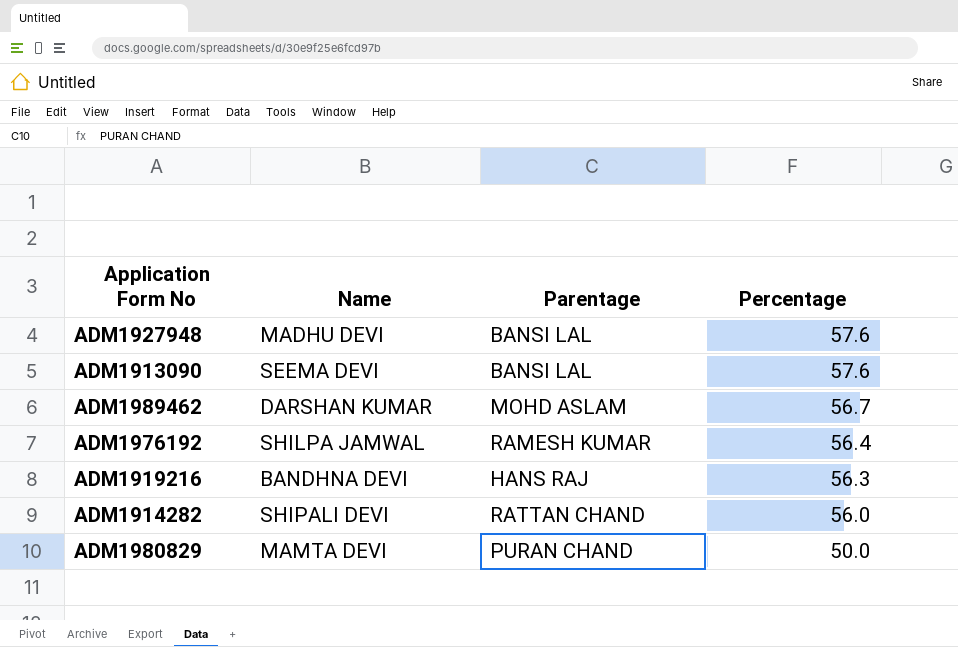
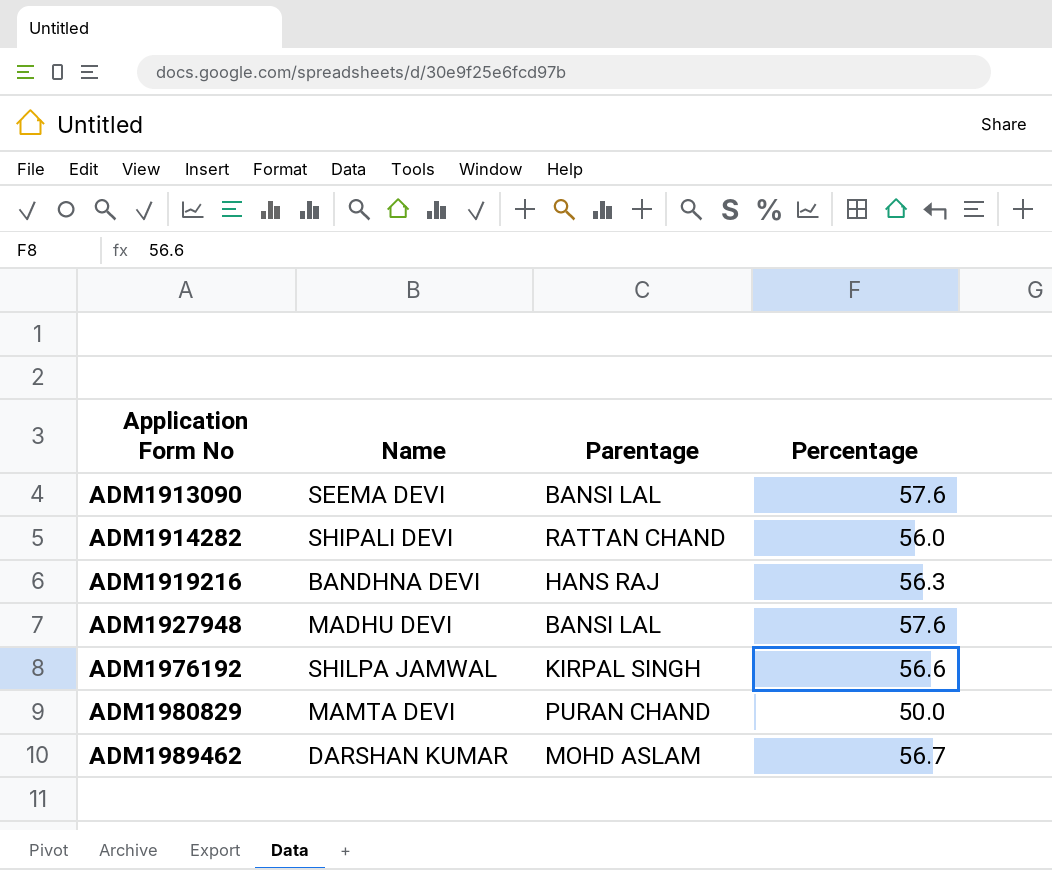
row order: Percentage descending -> Application Form No ascending
ADM1976192 | Parentage: RAMESH KUMAR -> KIRPAL SINGH
ADM1976192 | Percentage: 56.4 -> 56.6

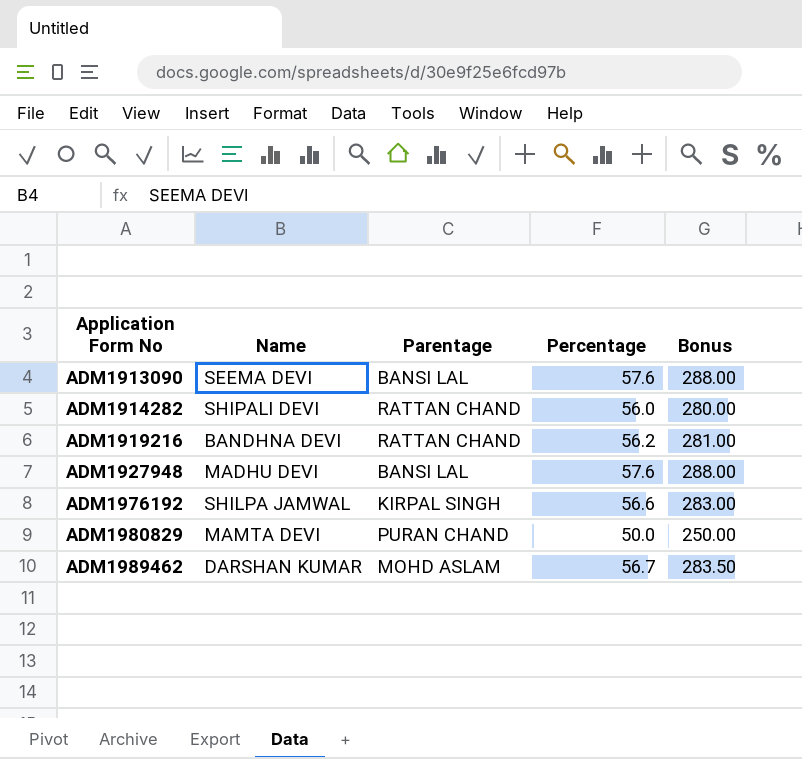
column Bonus | formula: none -> [Percentage] * 5
ADM1919216 | Parentage: HANS RAJ -> RATTAN CHAND
ADM1919216 | Percentage: 56.3 -> 56.2

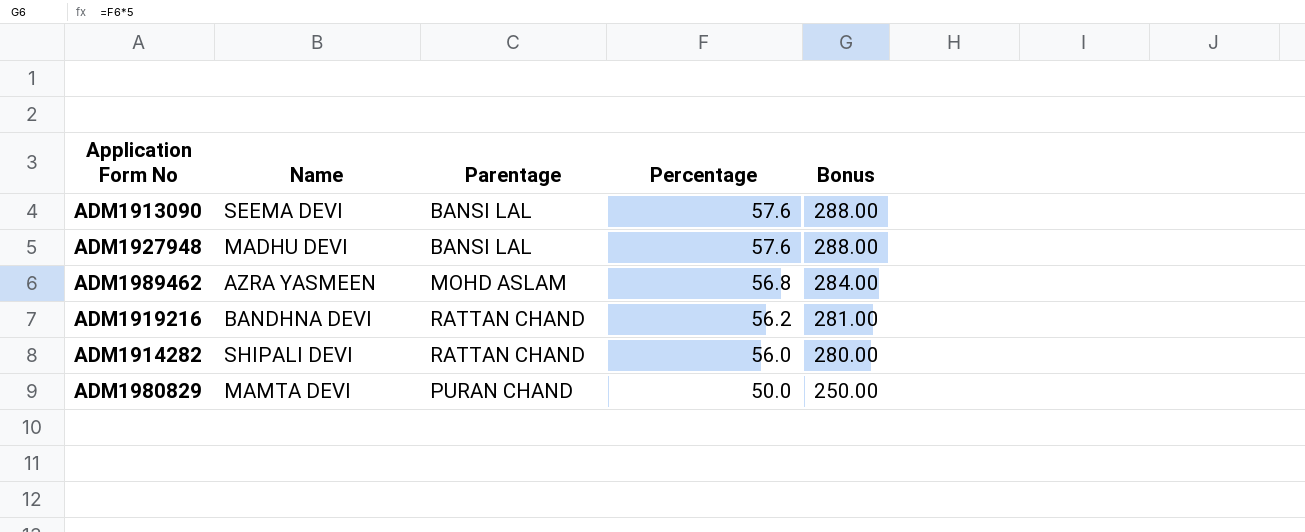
row order: Application Form No ascending -> Percentage descending
row ADM1976192: SHILPA JAMWAL | KIRPAL SINGH | 56.6 | 283.00 -> none
ADM1989462 | Name: DARSHAN KUMAR -> AZRA YASMEEN
ADM1989462 | Percentage: 56.7 -> 56.8
ADM1989462 | Bonus: 283.50 -> 284.00

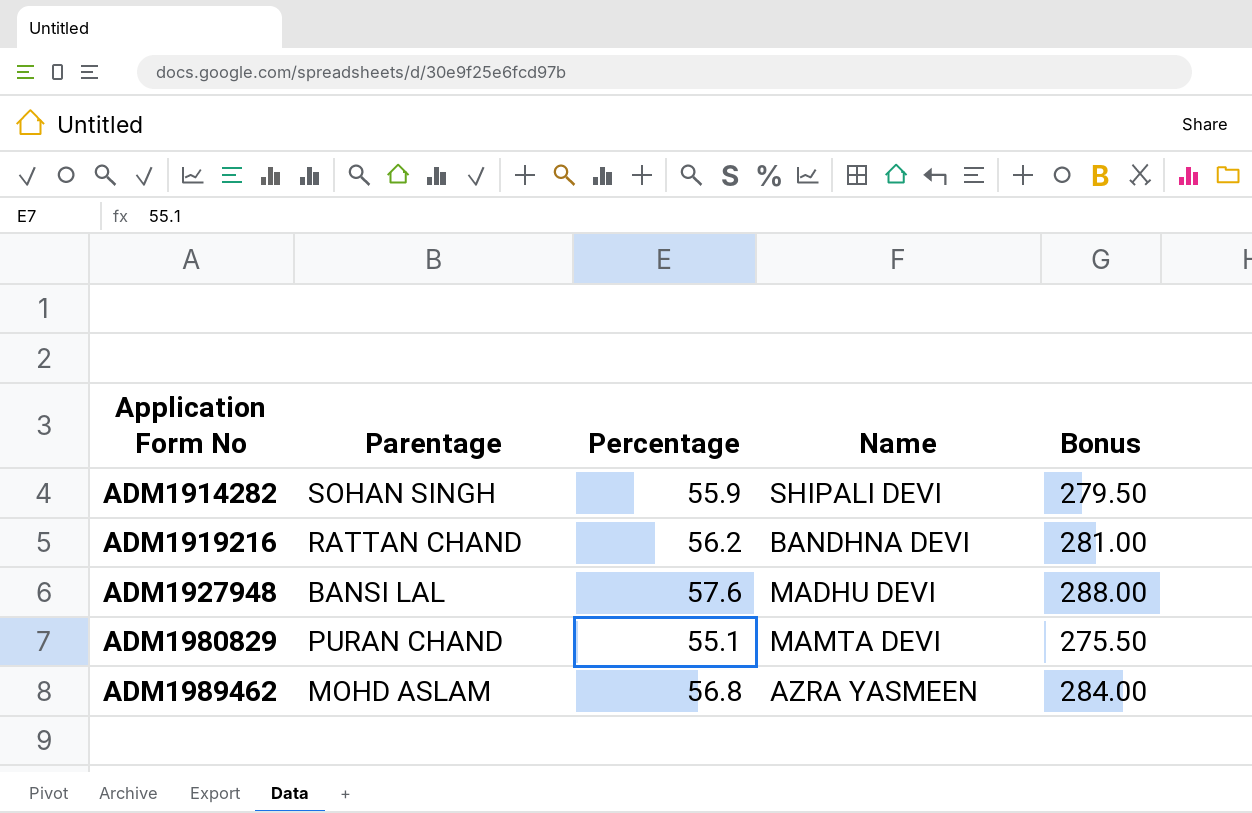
row order: Percentage descending -> Application Form No ascending
column Name | position: 2 -> 4
row ADM1913090: SEEMA DEVI | BANSI LAL | 57.6 | 288.00 -> none
ADM1914282 | Parentage: RATTAN CHAND -> SOHAN SINGH
ADM1914282 | Percentage: 56.0 -> 55.9
ADM1914282 | Bonus: 280.00 -> 279.50
ADM1980829 | Percentage: 50.0 -> 55.1
ADM1980829 | Bonus: 250.00 -> 275.50

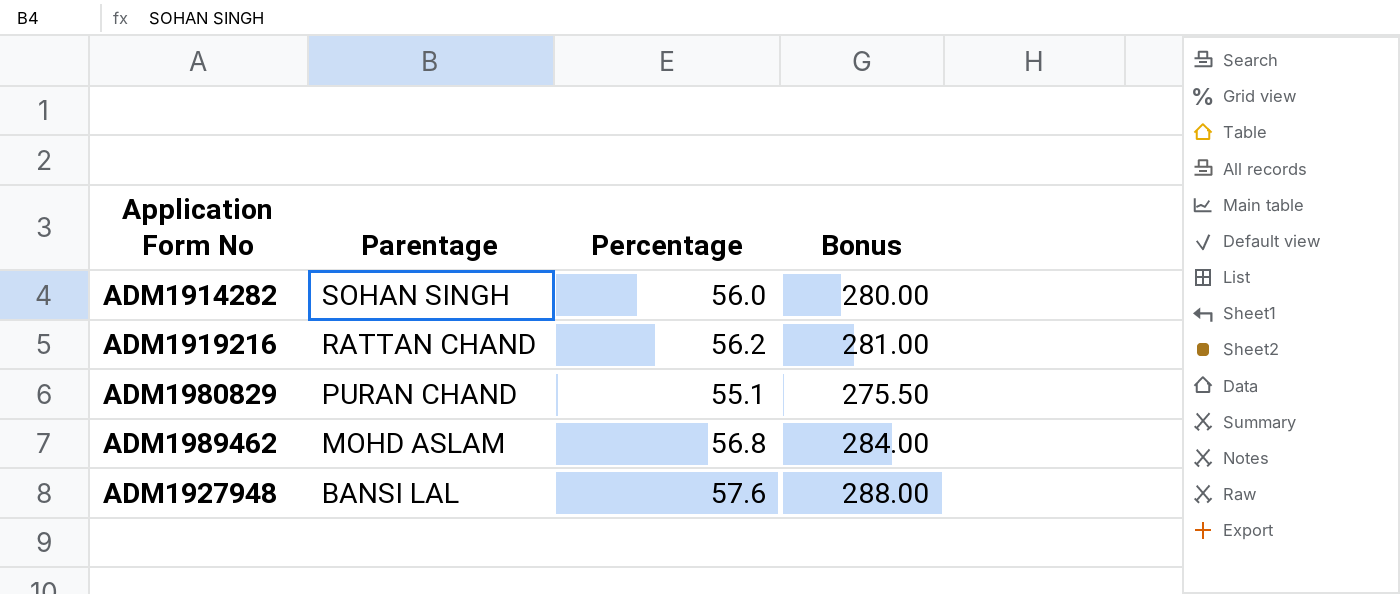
row order: Application Form No ascending -> Parentage descending
column Name | position: 4 -> none
ADM1914282 | Percentage: 55.9 -> 56.0
ADM1914282 | Bonus: 279.50 -> 280.00

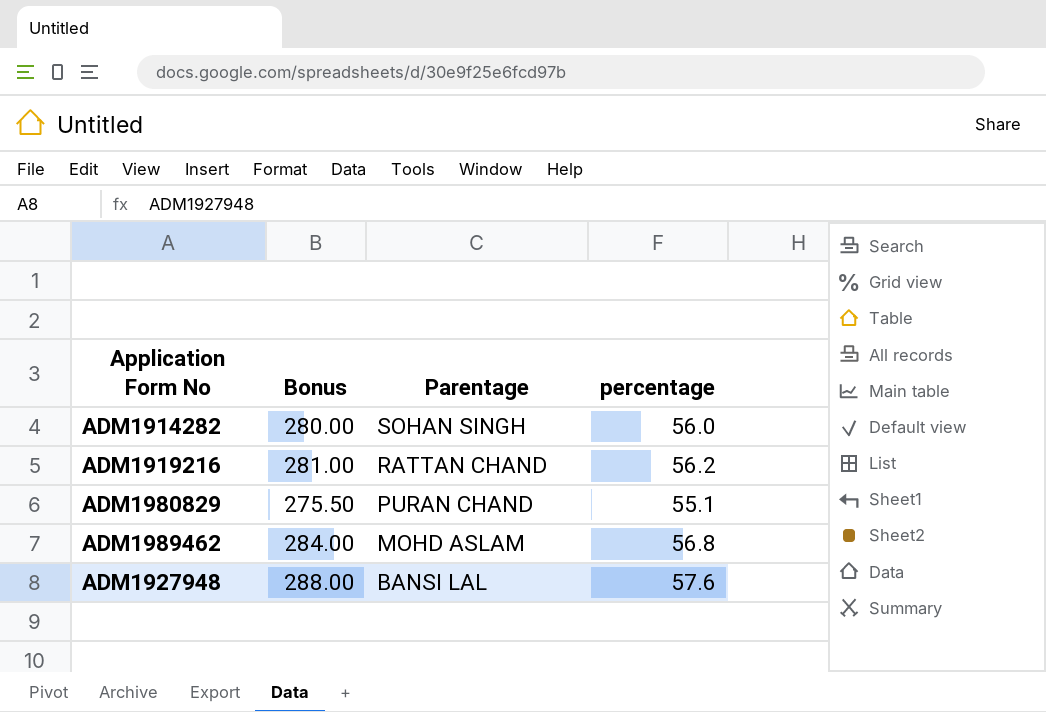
column Bonus | position: 4 -> 2
column name: Percentage -> percentage

